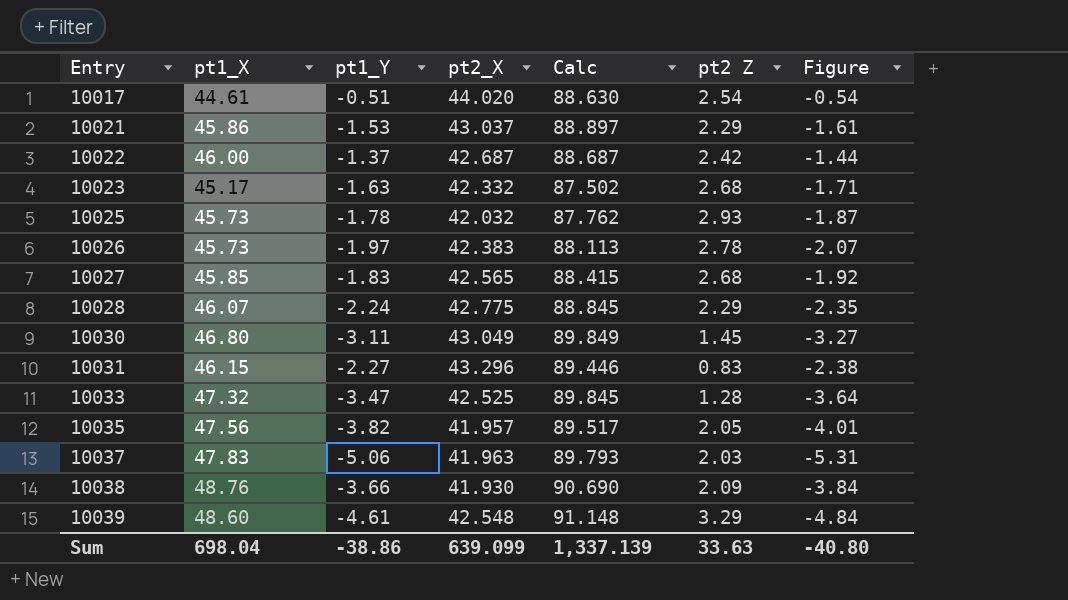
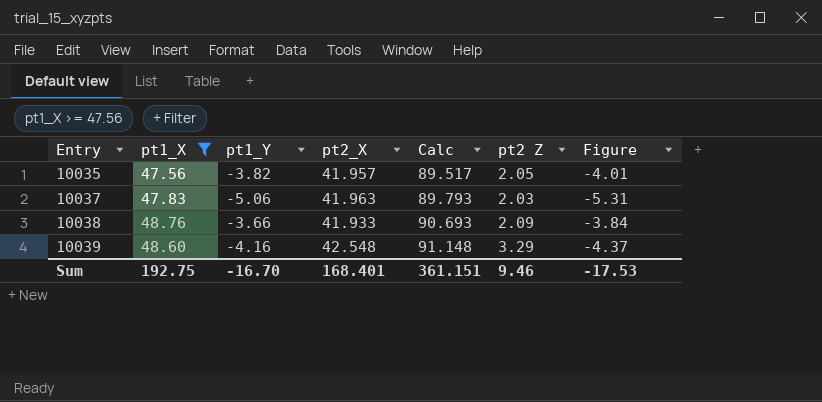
filter: none -> pt1_X >= 47.56
10038 | pt2_X: 41.930 -> 41.933
10038 | Calc: 90.690 -> 90.693
10039 | pt1_Y: -4.61 -> -4.16
10039 | Figure: -4.84 -> -4.37
Sum | pt1_X: 698.04 -> 192.75
Sum | pt1_Y: -38.86 -> -16.70
Sum | pt2_X: 639.099 -> 168.401
Sum | Calc: 1,337.139 -> 361.151
Sum | pt2 Z: 33.63 -> 9.46
Sum | Figure: -40.80 -> -17.53

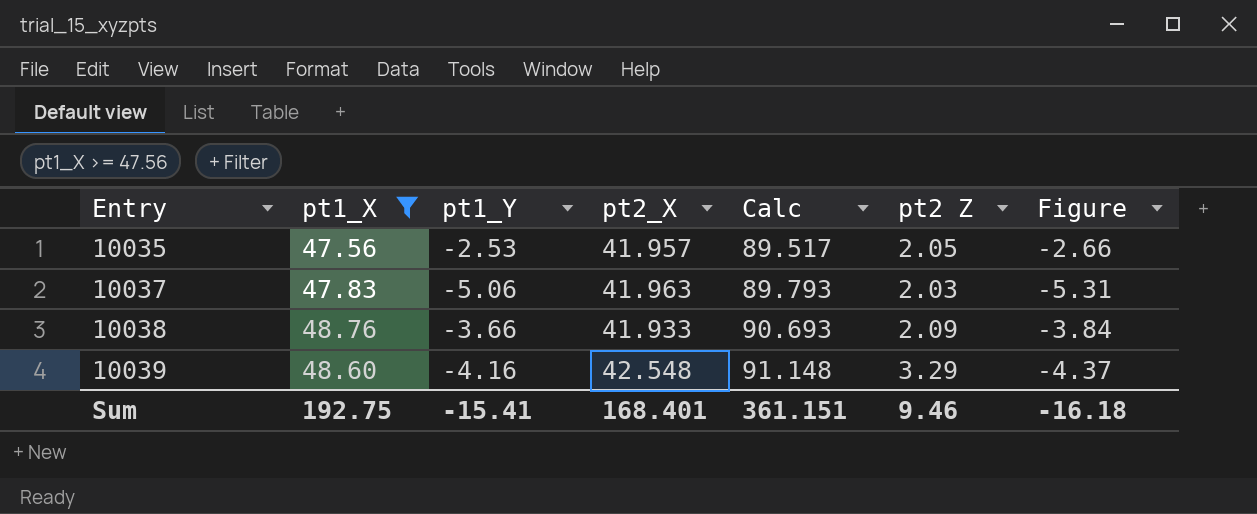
10035 | pt1_Y: -3.82 -> -2.53
10035 | Figure: -4.01 -> -2.66
Sum | pt1_Y: -16.70 -> -15.41
Sum | Figure: -17.53 -> -16.18

